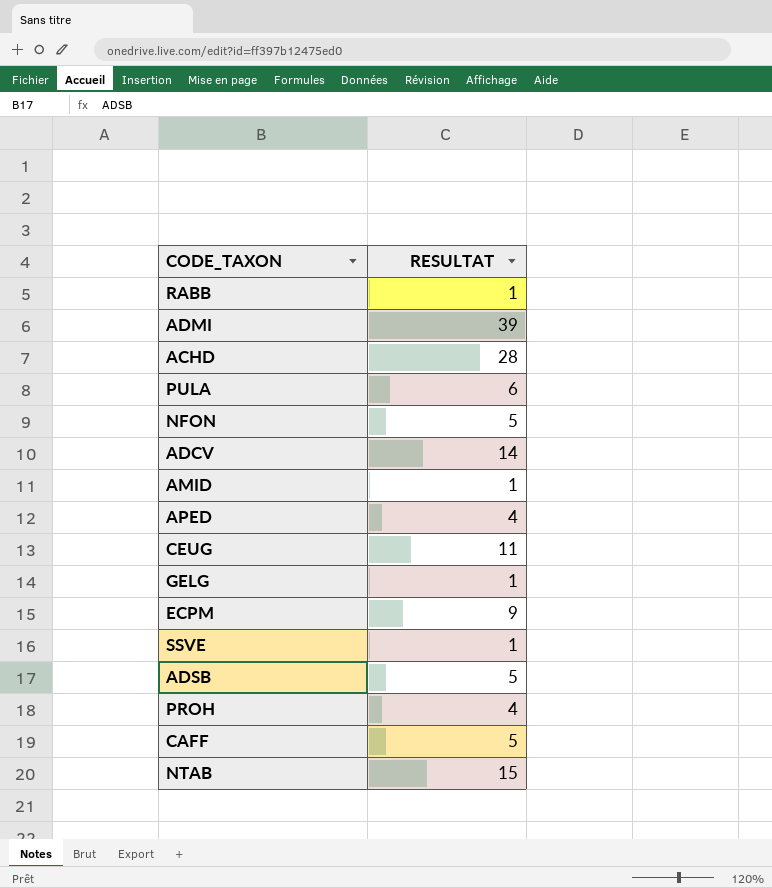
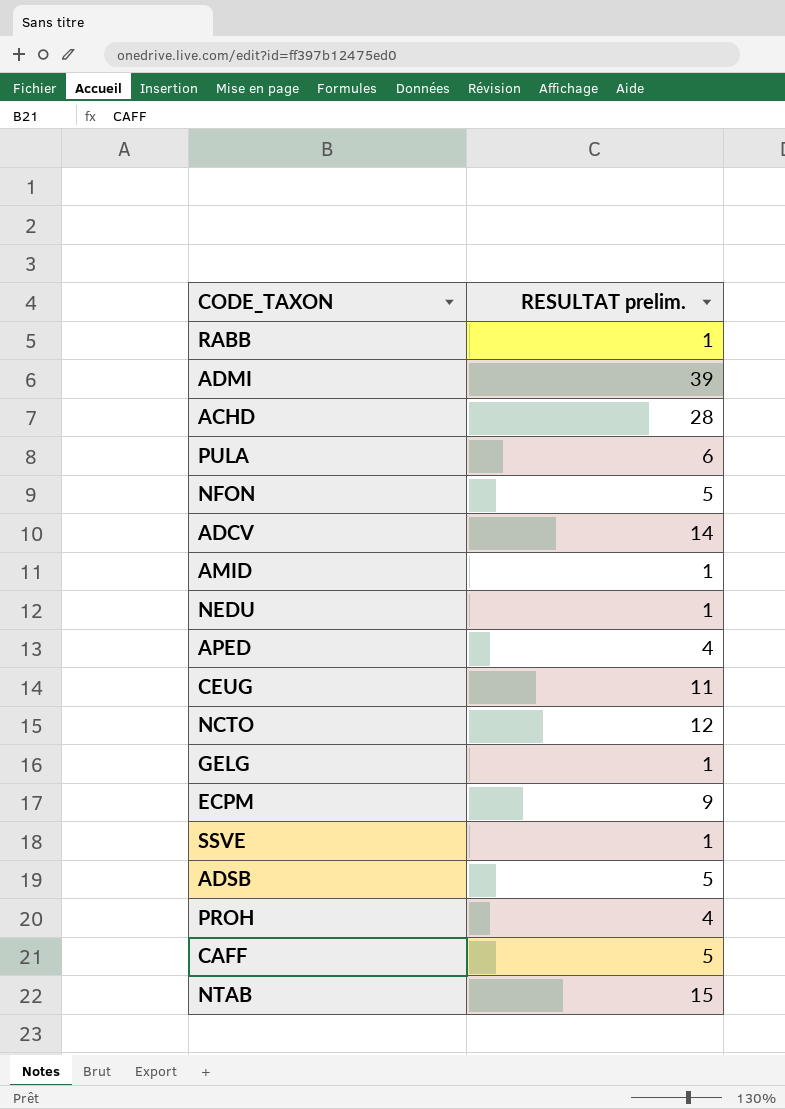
column name: RESULTAT -> RESULTAT prelim.
row NEDU: none -> 1
row NCTO: none -> 12

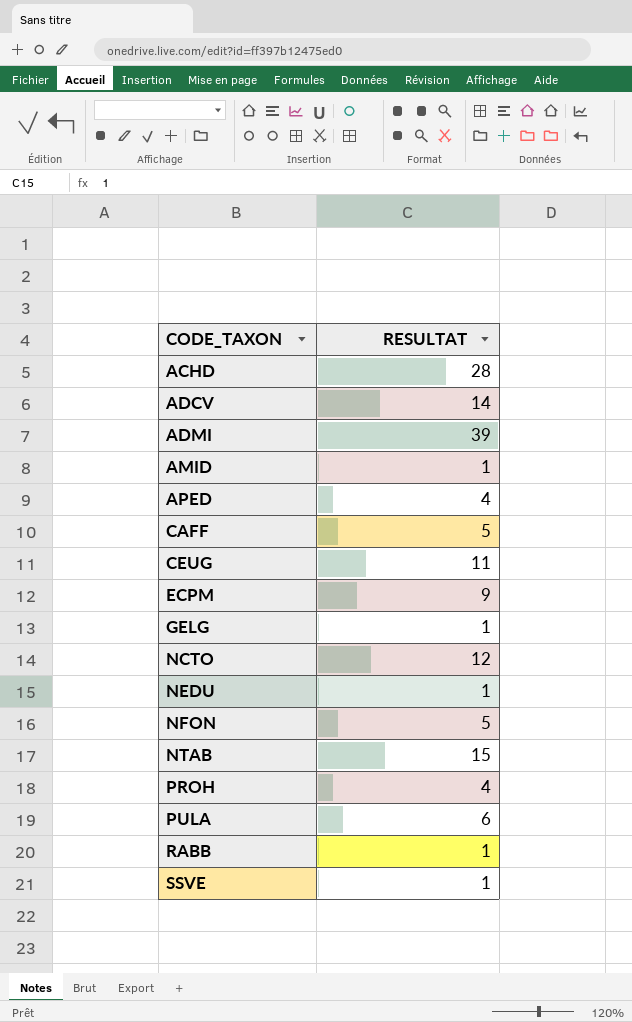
row order: none -> CODE_TAXON ascending
column name: RESULTAT prelim. -> RESULTAT
row ADSB: 5 -> none

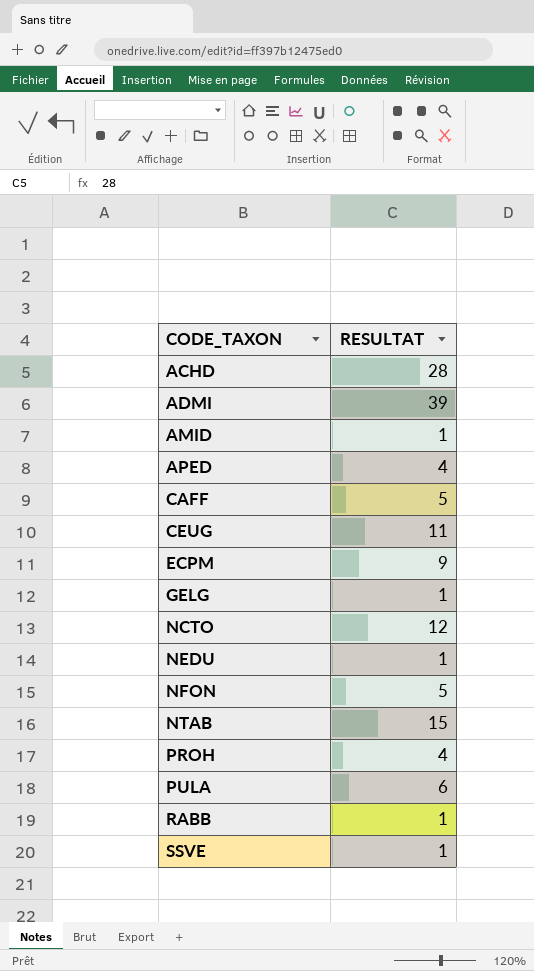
row ADCV: 14 -> none

